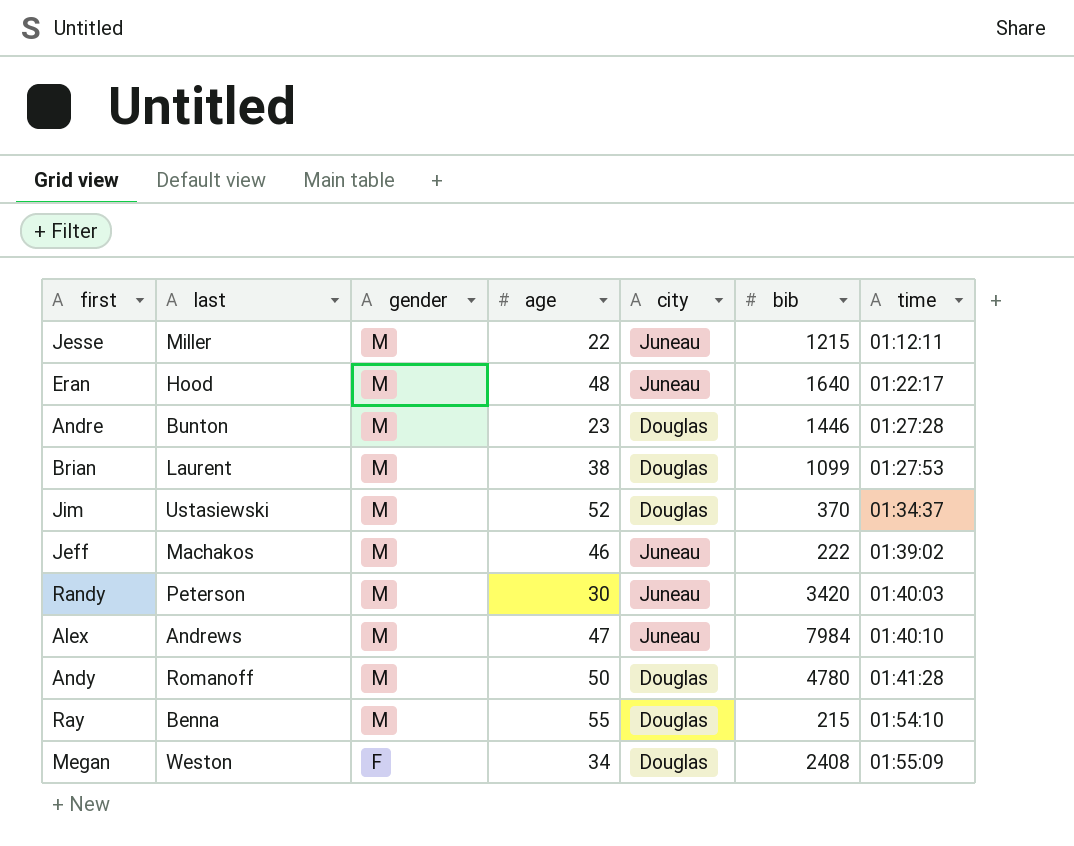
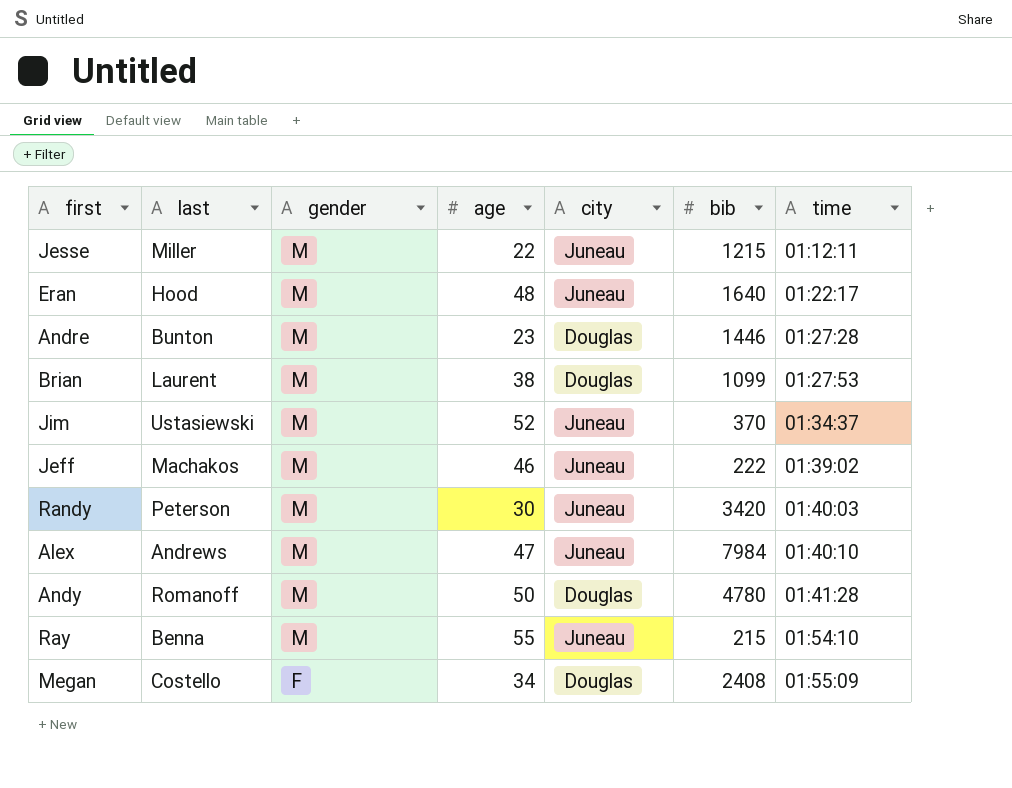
Jim | city: Douglas -> Juneau
Ray | city: Douglas -> Juneau
Megan | last: Weston -> Costello

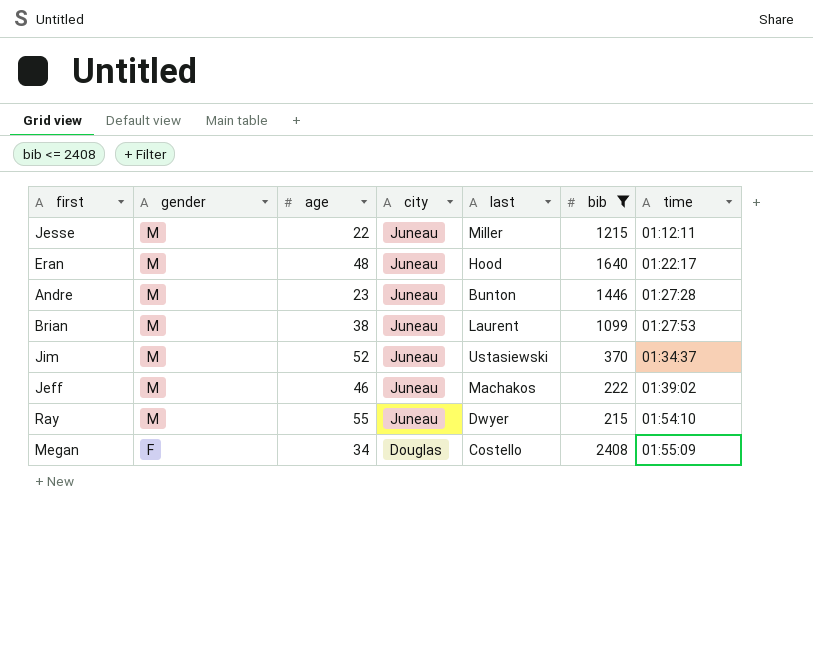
filter: none -> bib <= 2408
column last | position: 2 -> 5
Andre | city: Douglas -> Juneau
Brian | city: Douglas -> Juneau
Ray | last: Benna -> Dwyer

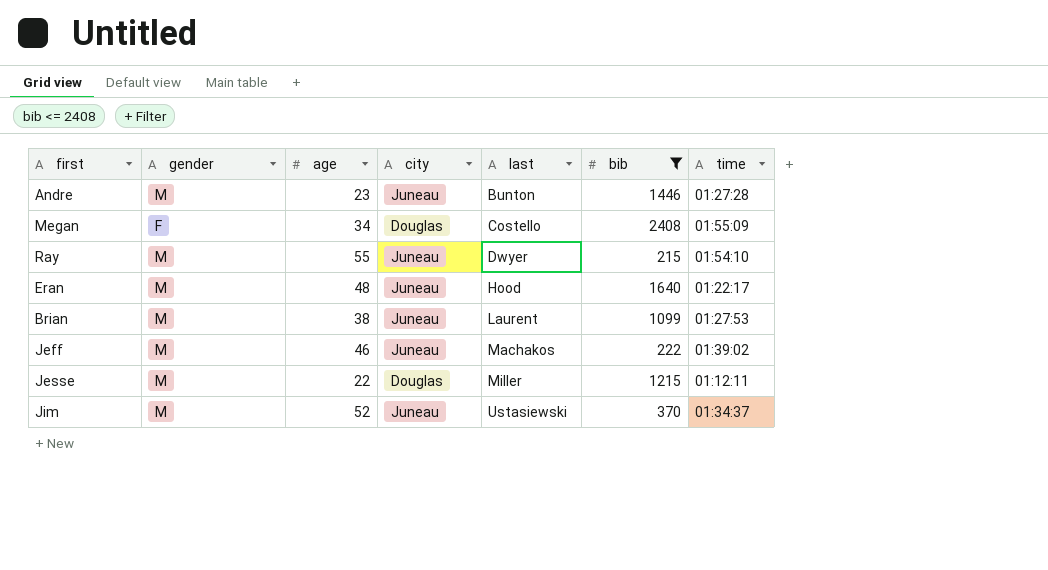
row order: gender descending -> last ascending
Jesse | city: Juneau -> Douglas

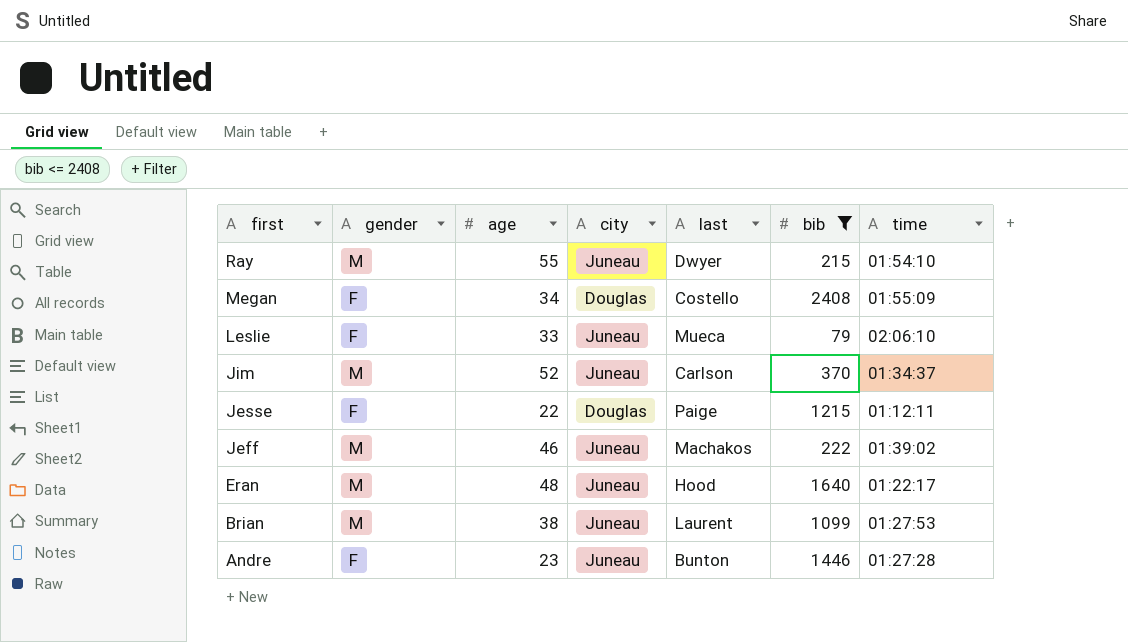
row order: last ascending -> first descending
row Leslie: none -> F | 33 | Juneau | Mueca | 79 | 02:06:10
Jim | last: Ustasiewski -> Carlson
Jesse | gender: M -> F
Jesse | last: Miller -> Paige
Andre | gender: M -> F

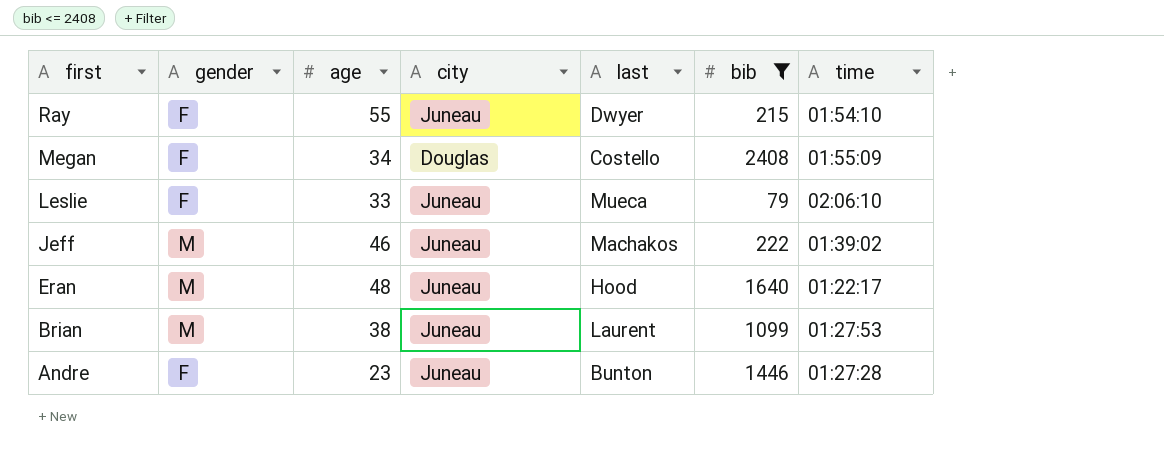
row Jim: M | 52 | Juneau | Carlson | 370 | 01:34:37 -> none
row Jesse: F | 22 | Douglas | Paige | 1215 | 01:12:11 -> none
Ray | gender: M -> F

